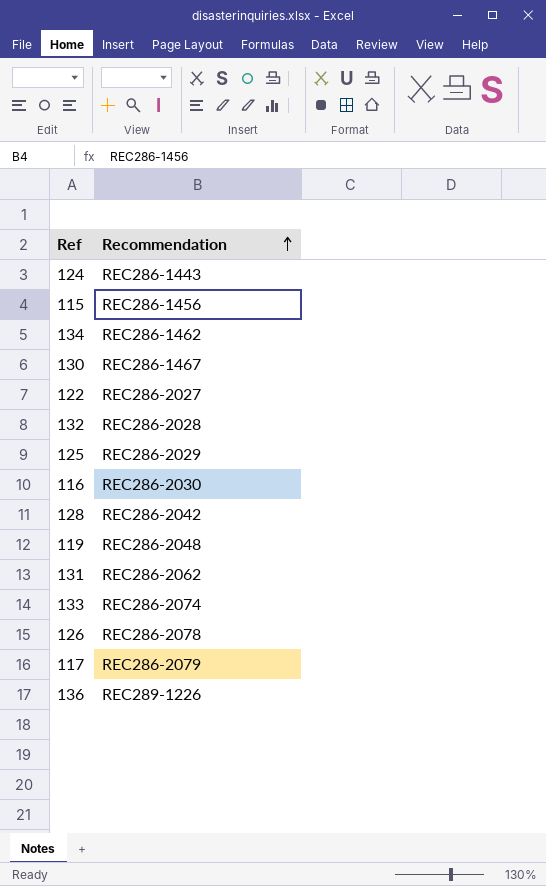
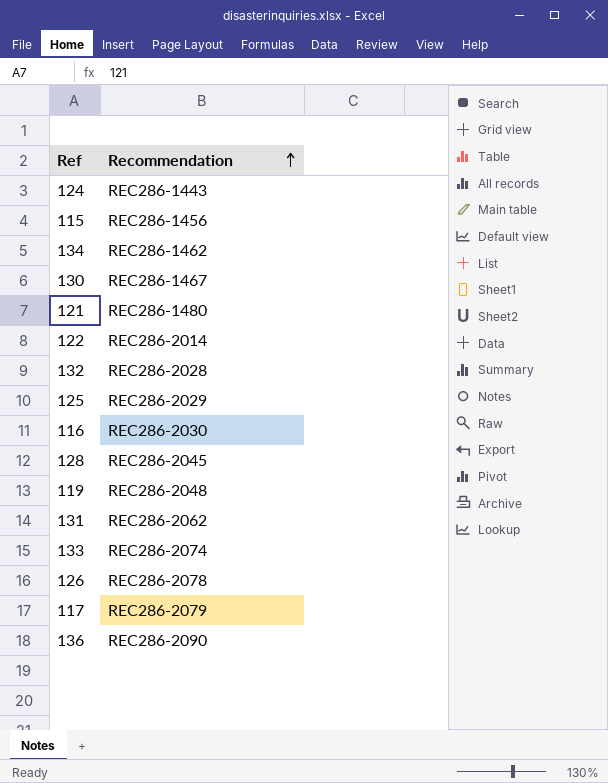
row 121: none -> REC286-1480
122 | Recommendation: REC286-2027 -> REC286-2014
128 | Recommendation: REC286-2042 -> REC286-2045
136 | Recommendation: REC289-1226 -> REC286-2090

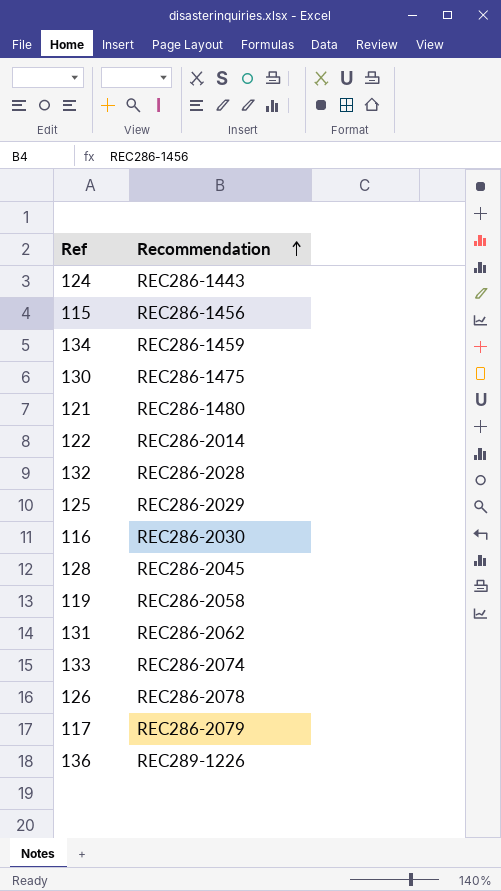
134 | Recommendation: REC286-1462 -> REC286-1459
130 | Recommendation: REC286-1467 -> REC286-1475
119 | Recommendation: REC286-2048 -> REC286-2058
136 | Recommendation: REC286-2090 -> REC289-1226

